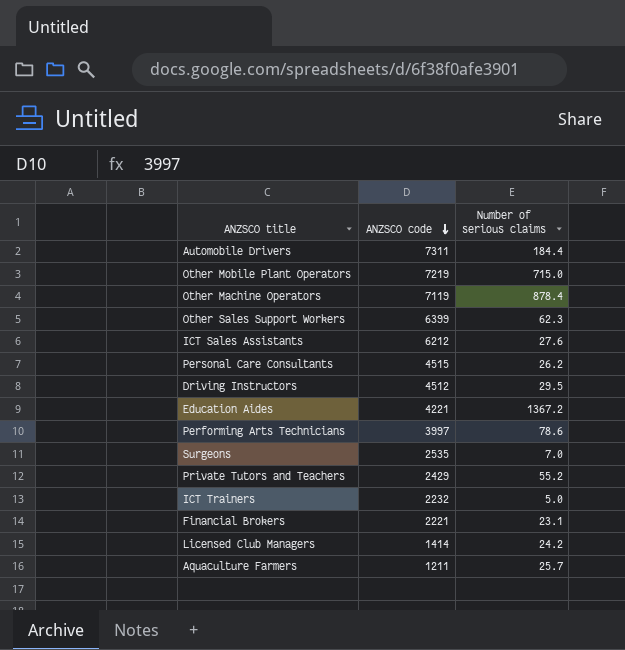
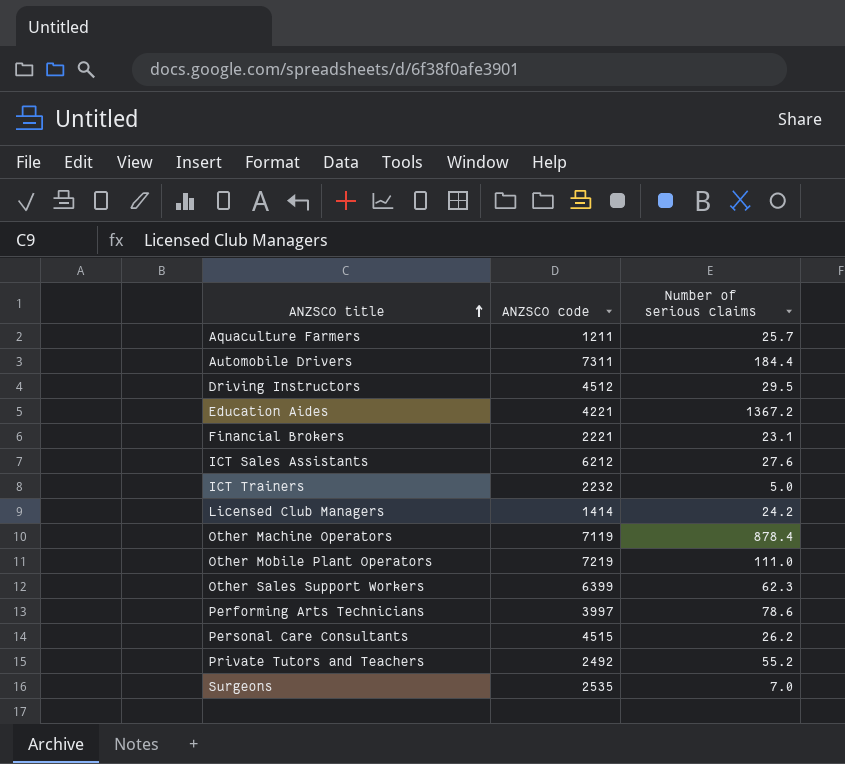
row order: ANZSCO code descending -> ANZSCO title ascending
Other Mobile Plant Operators | Number of serious claims: 715.0 -> 111.0
Private Tutors and Teachers | ANZSCO code: 2429 -> 2492

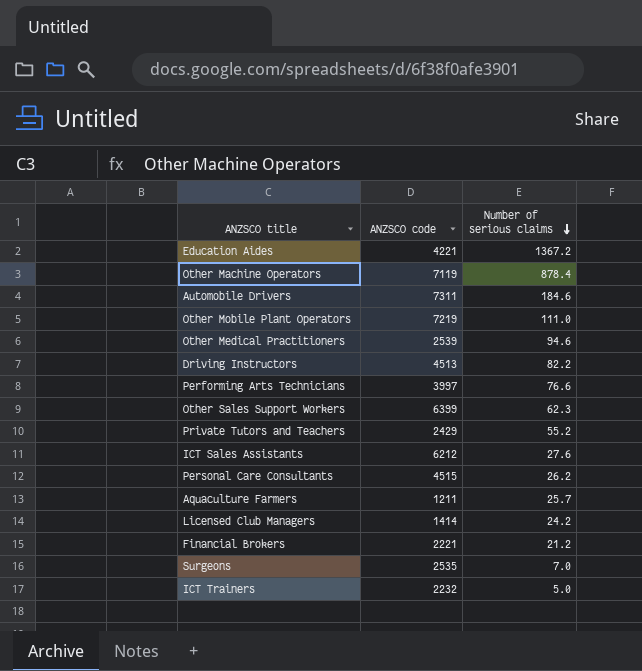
row order: ANZSCO title ascending -> Number of serious claims descending
Automobile Drivers | Number of serious claims: 184.4 -> 184.6
row Other Medical Practitioners: none -> 2539 | 94.6
Driving Instructors | ANZSCO code: 4512 -> 4513
Driving Instructors | Number of serious claims: 29.5 -> 82.2
Performing Arts Technicians | Number of serious claims: 78.6 -> 76.6
Private Tutors and Teachers | ANZSCO code: 2492 -> 2429
Financial Brokers | Number of serious claims: 23.1 -> 21.2

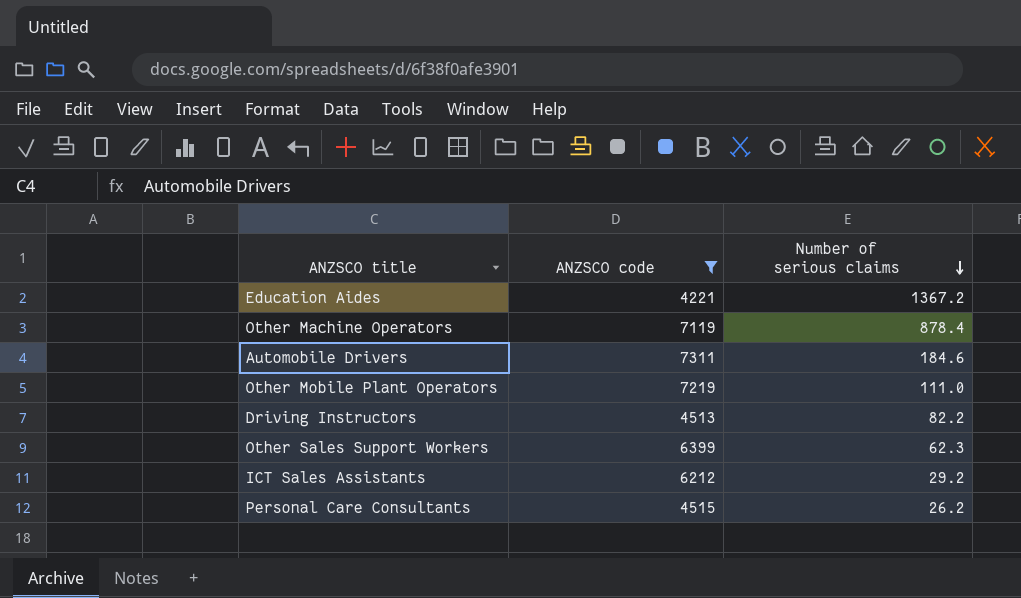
filter: none -> ANZSCO code >= 4221
ICT Sales Assistants | Number of serious claims: 27.6 -> 29.2

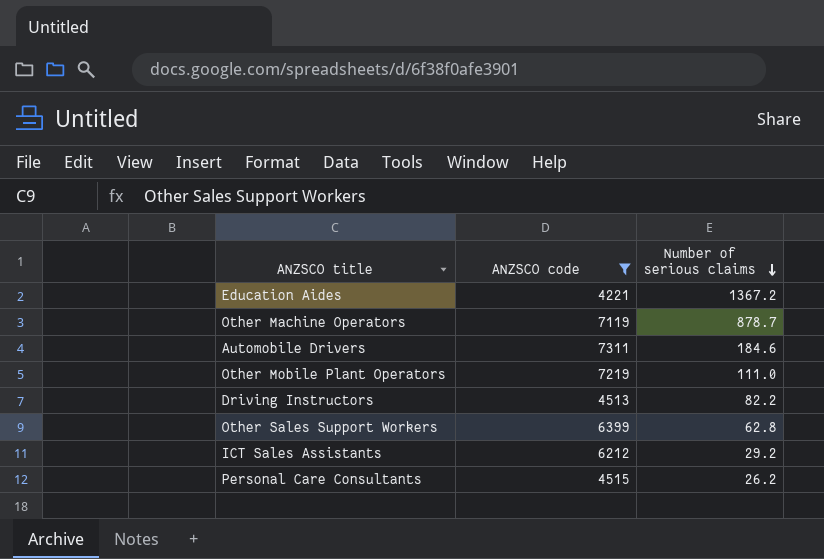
Other Machine Operators | Number of serious claims: 878.4 -> 878.7
Other Sales Support Workers | Number of serious claims: 62.3 -> 62.8

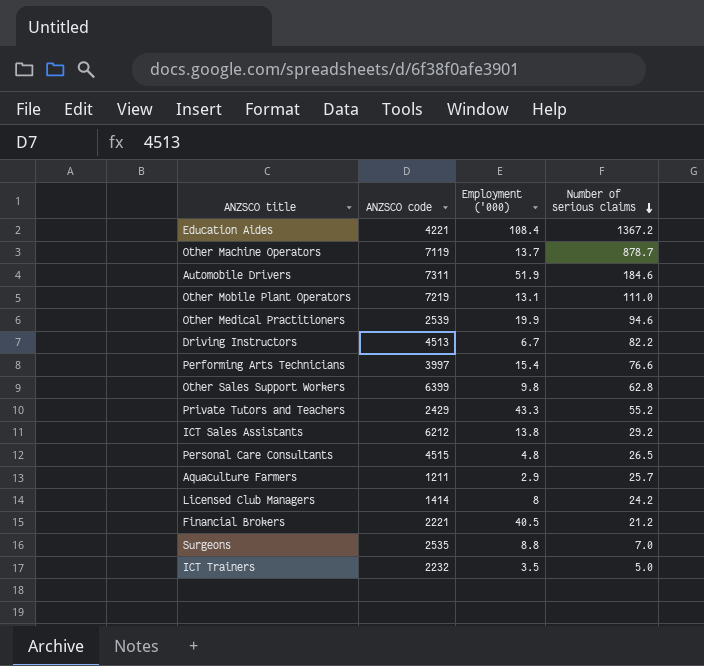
filter: ANZSCO code >= 4221 -> none
column Employment ('000) | position: none -> 3
Personal Care Consultants | Number of serious claims: 26.2 -> 26.5

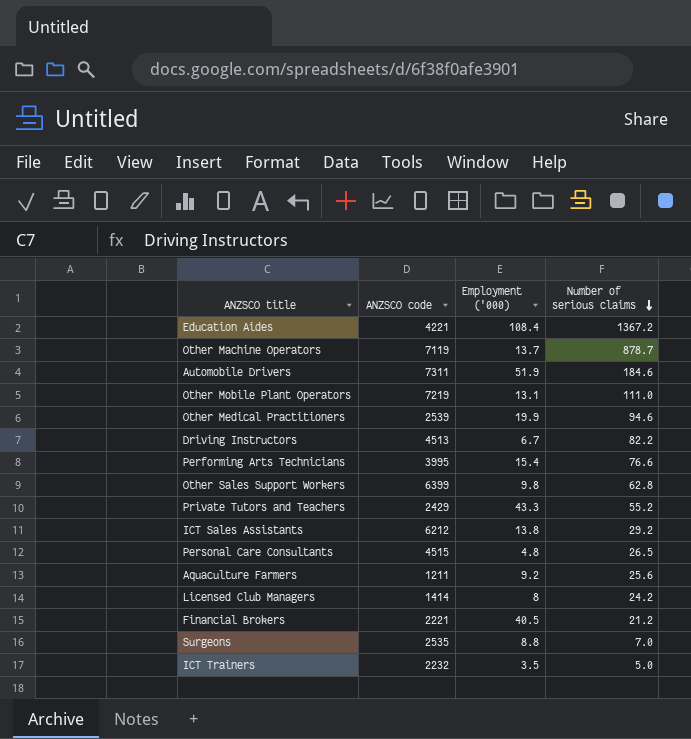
Performing Arts Technicians | ANZSCO code: 3997 -> 3995
Aquaculture Farmers | Employment ('000): 2.9 -> 9.2
Aquaculture Farmers | Number of serious claims: 25.7 -> 25.6

